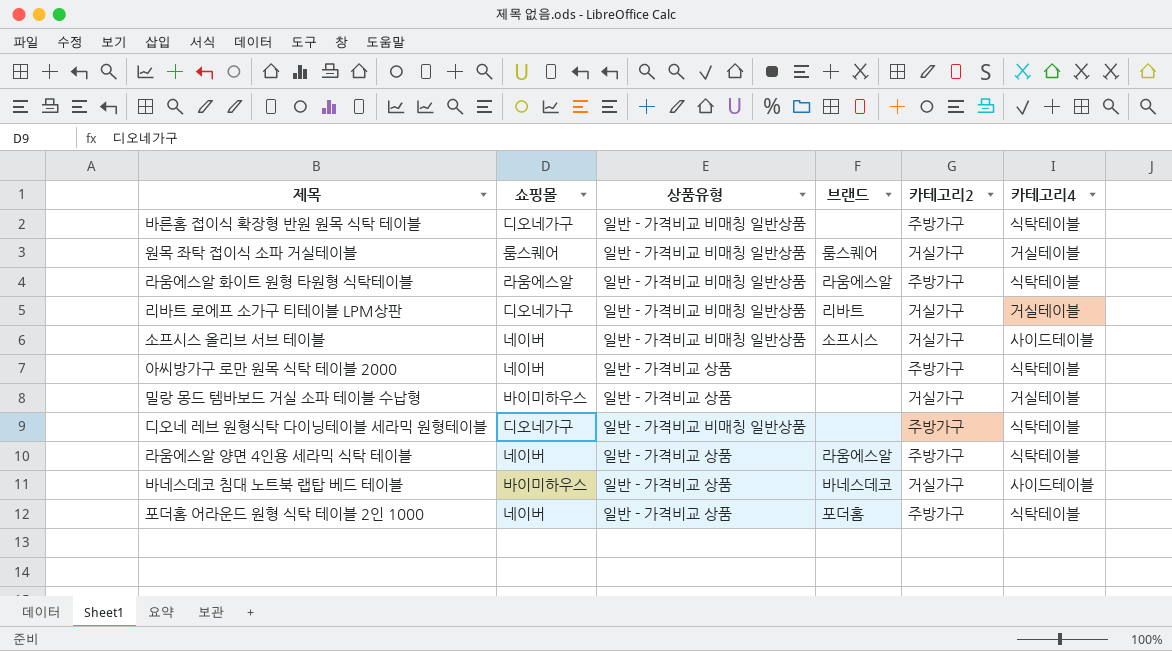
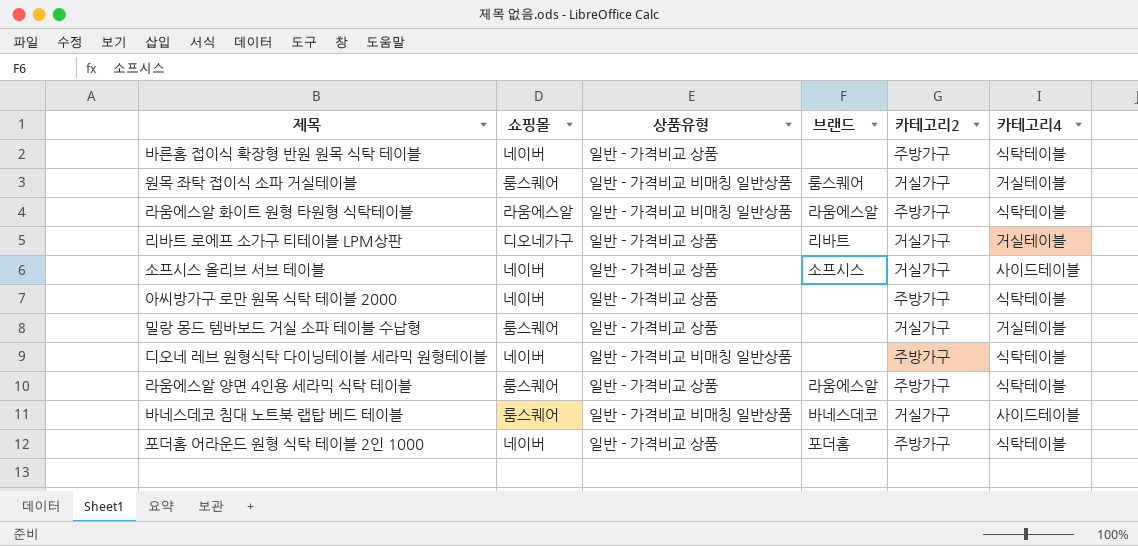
바른홈 접이식 확장형 반원 원목 식탁 테이블 | 쇼핑몰: 디오네가구 -> 네이버
바른홈 접이식 확장형 반원 원목 식탁 테이블 | 상품유형: 일반 - 가격비교 비매칭 일반상품 -> 일반 - 가격비교 상품
리바트 로에프 소가구 티테이블 LPM상판 | 상품유형: 일반 - 가격비교 비매칭 일반상품 -> 일반 - 가격비교 상품
소프시스 올리브 서브 테이블 | 상품유형: 일반 - 가격비교 비매칭 일반상품 -> 일반 - 가격비교 상품
밀랑 몽드 템바보드 거실 소파 테이블 수납형 | 쇼핑몰: 바이미하우스 -> 룸스퀘어
디오네 레브 원형식탁 다이닝테이블 세라믹 원형테이블 | 쇼핑몰: 디오네가구 -> 네이버
라움에스알 양면 4인용 세라믹 식탁 테이블 | 쇼핑몰: 네이버 -> 룸스퀘어
바네스데코 침대 노트북 랩탑 베드 테이블 | 쇼핑몰: 바이미하우스 -> 룸스퀘어
바네스데코 침대 노트북 랩탑 베드 테이블 | 상품유형: 일반 - 가격비교 상품 -> 일반 - 가격비교 비매칭 일반상품

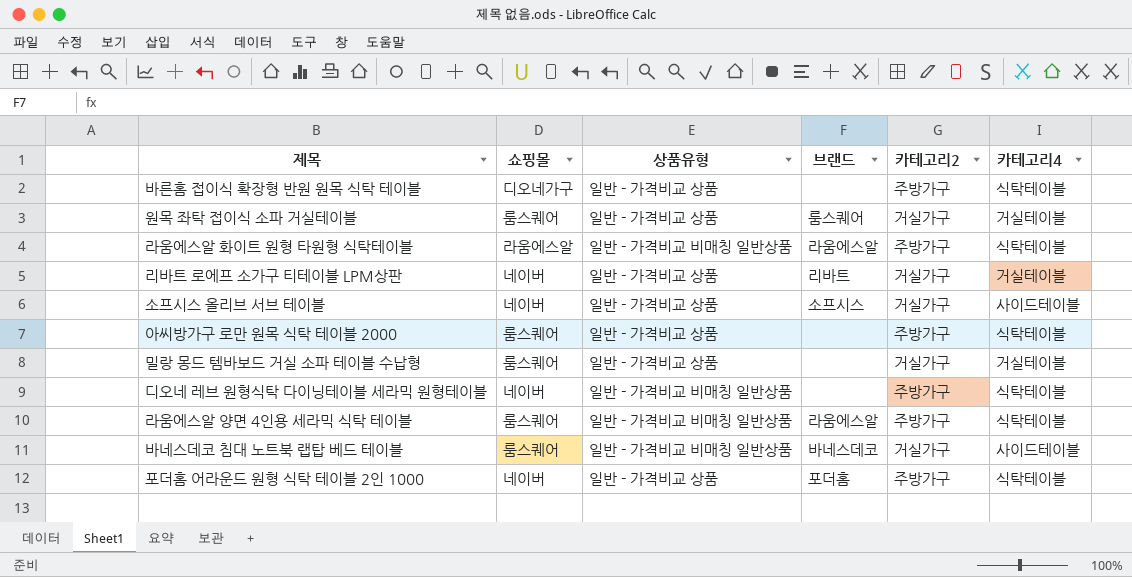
바른홈 접이식 확장형 반원 원목 식탁 테이블 | 쇼핑몰: 네이버 -> 디오네가구
원목 좌탁 접이식 소파 거실테이블 | 상품유형: 일반 - 가격비교 비매칭 일반상품 -> 일반 - 가격비교 상품
리바트 로에프 소가구 티테이블 LPM상판 | 쇼핑몰: 디오네가구 -> 네이버
아씨방가구 로만 원목 식탁 테이블 2000 | 쇼핑몰: 네이버 -> 룸스퀘어
라움에스알 양면 4인용 세라믹 식탁 테이블 | 상품유형: 일반 - 가격비교 상품 -> 일반 - 가격비교 비매칭 일반상품

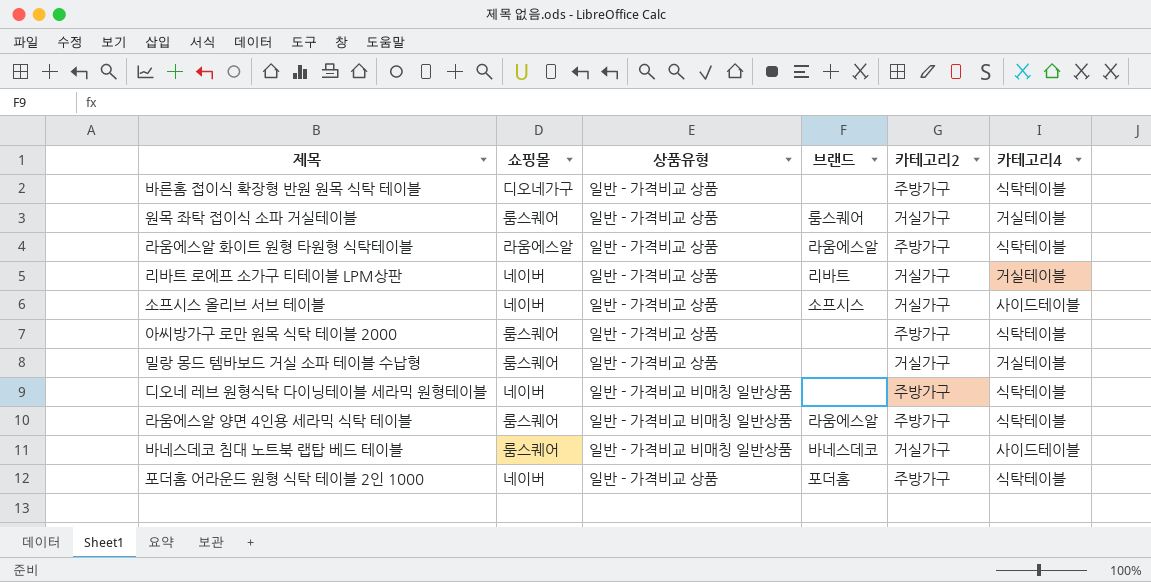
라움에스알 화이트 원형 타원형 식탁테이블 | 상품유형: 일반 - 가격비교 비매칭 일반상품 -> 일반 - 가격비교 상품

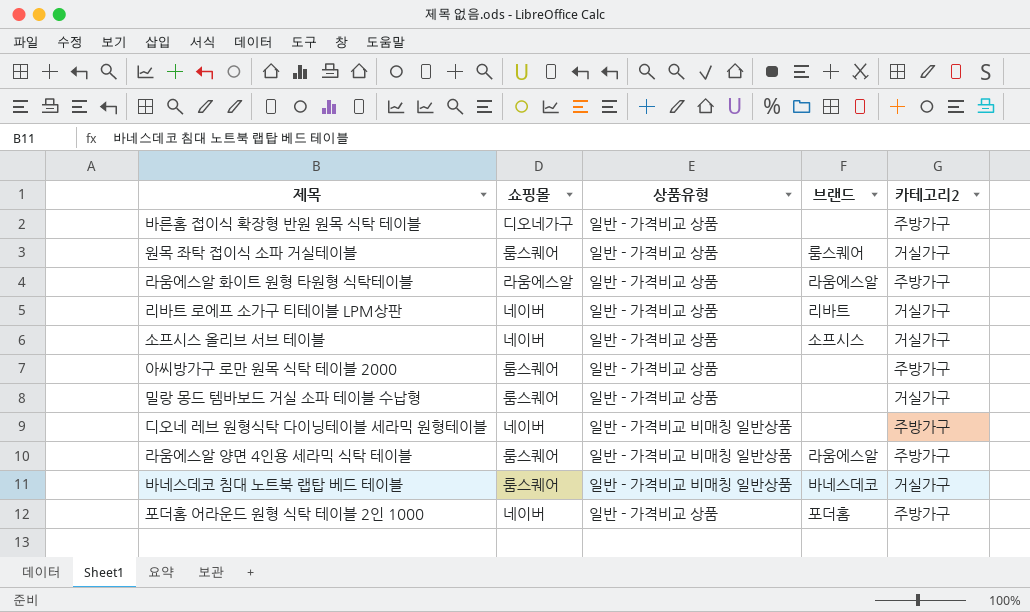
column 카테고리4 | position: 6 -> none

